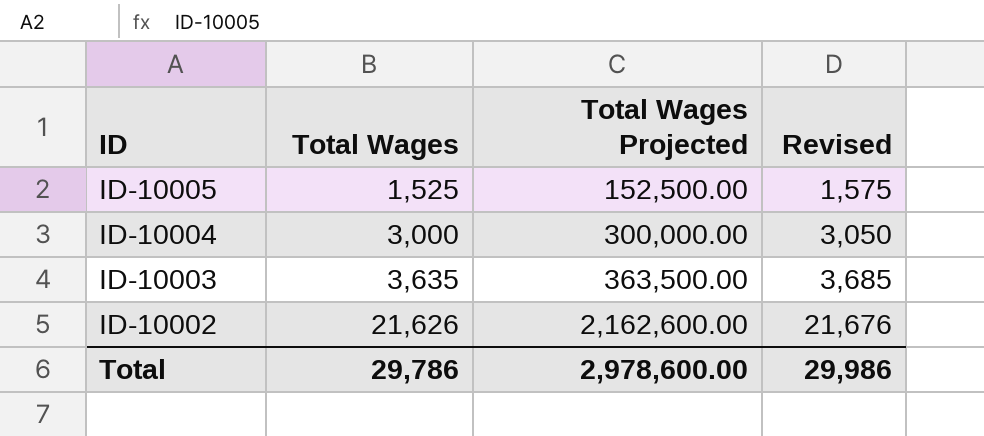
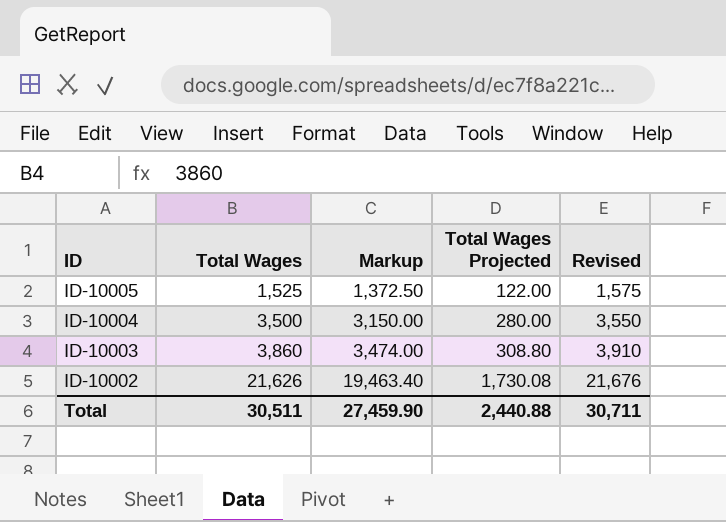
column Markup | formula: none -> [Total Wages] * 0.9
column Total Wages Projected | formula: [Total Wages] * 100 -> [Total Wages] * 0.08
ID-10004 | Total Wages: 3,000 -> 3,500
ID-10004 | Revised: 3,050 -> 3,550
ID-10003 | Total Wages: 3,635 -> 3,860
ID-10003 | Revised: 3,685 -> 3,910
Total | Total Wages: 29,786 -> 30,511
Total | Total Wages Projected: 2,978,600.00 -> 2,440.88
Total | Revised: 29,986 -> 30,711

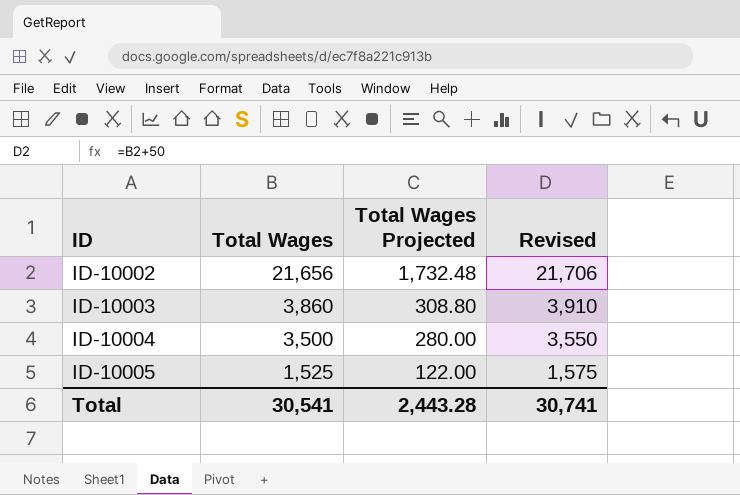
row order: ID descending -> ID ascending
column Markup | formula: [Total Wages] * 0.9 -> none
ID-10002 | Total Wages: 21,626 -> 21,656
ID-10002 | Total Wages Projected: 1,730.08 -> 1,732.48
ID-10002 | Revised: 21,676 -> 21,706
Total | Total Wages: 30,511 -> 30,541
Total | Total Wages Projected: 2,440.88 -> 2,443.28
Total | Revised: 30,711 -> 30,741

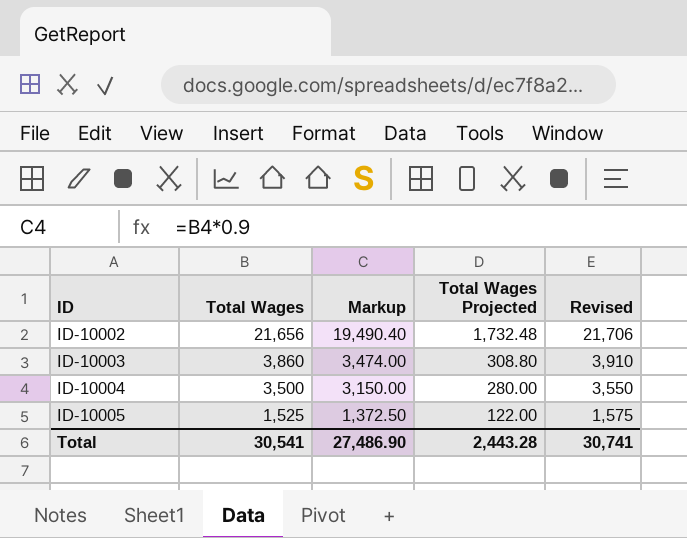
column Markup | formula: none -> [Total Wages] * 0.9

